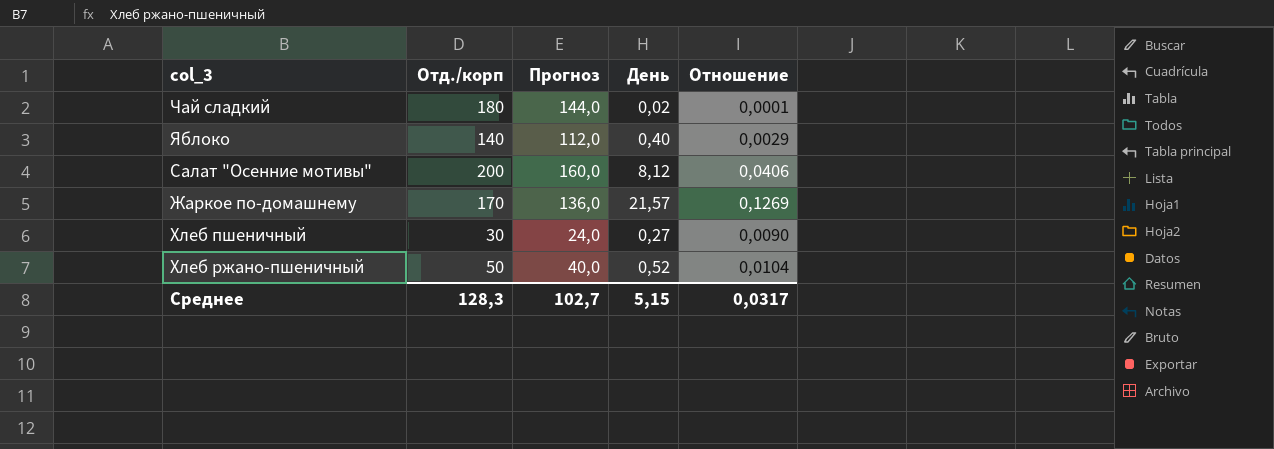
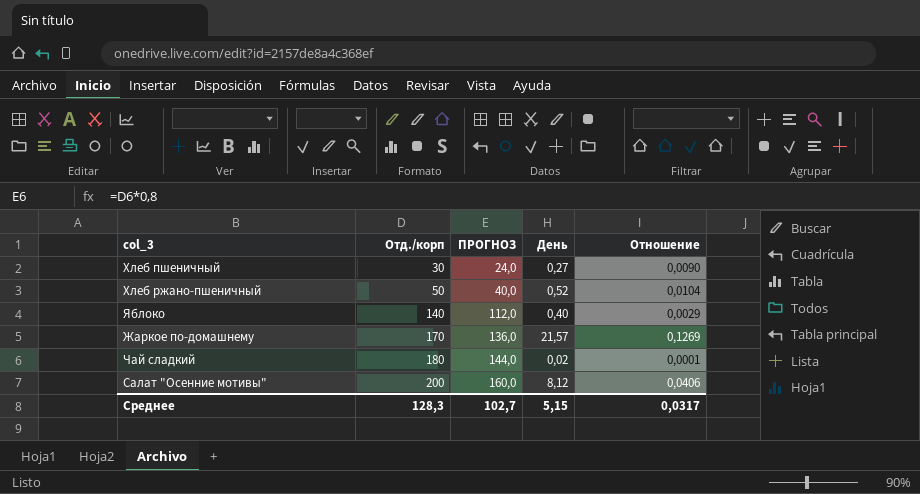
row order: none -> Отд./корп ascending
column name: Прогноз -> ПРОГНОЗ

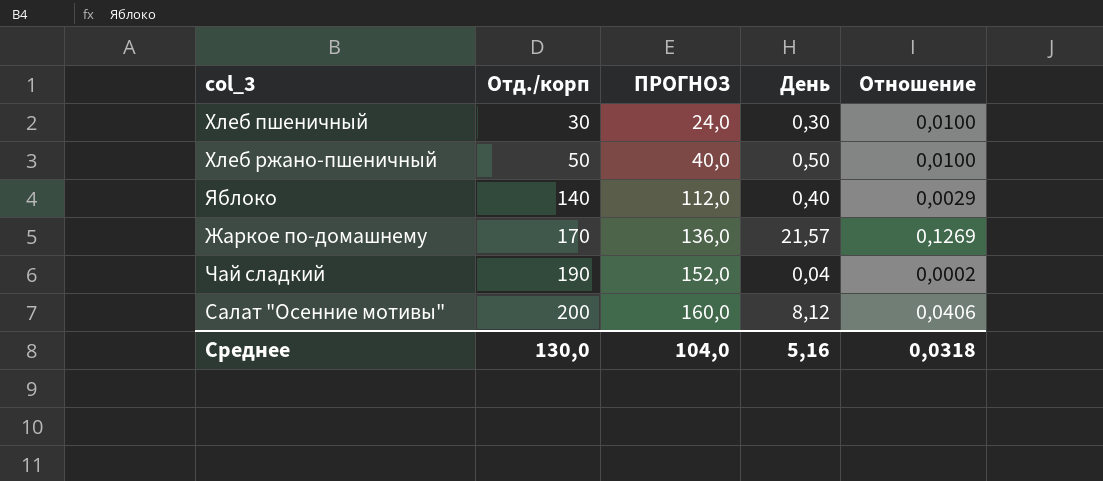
Хлеб пшеничный | День: 0,27 -> 0,30
Хлеб пшеничный | Отношение: 0,0090 -> 0,0100
Хлеб ржано-пшеничный | День: 0,52 -> 0,50
Хлеб ржано-пшеничный | Отношение: 0,0104 -> 0,0100
Чай сладкий | Отд./корп: 180 -> 190
Чай сладкий | ПРОГНОЗ: 144,0 -> 152,0
Чай сладкий | День: 0,02 -> 0,04
Чай сладкий | Отношение: 0,0001 -> 0,0002
Среднее | Отд./корп: 128,3 -> 130,0
Среднее | ПРОГНОЗ: 102,7 -> 104,0
Среднее | День: 5,15 -> 5,16
Среднее | Отношение: 0,0317 -> 0,0318

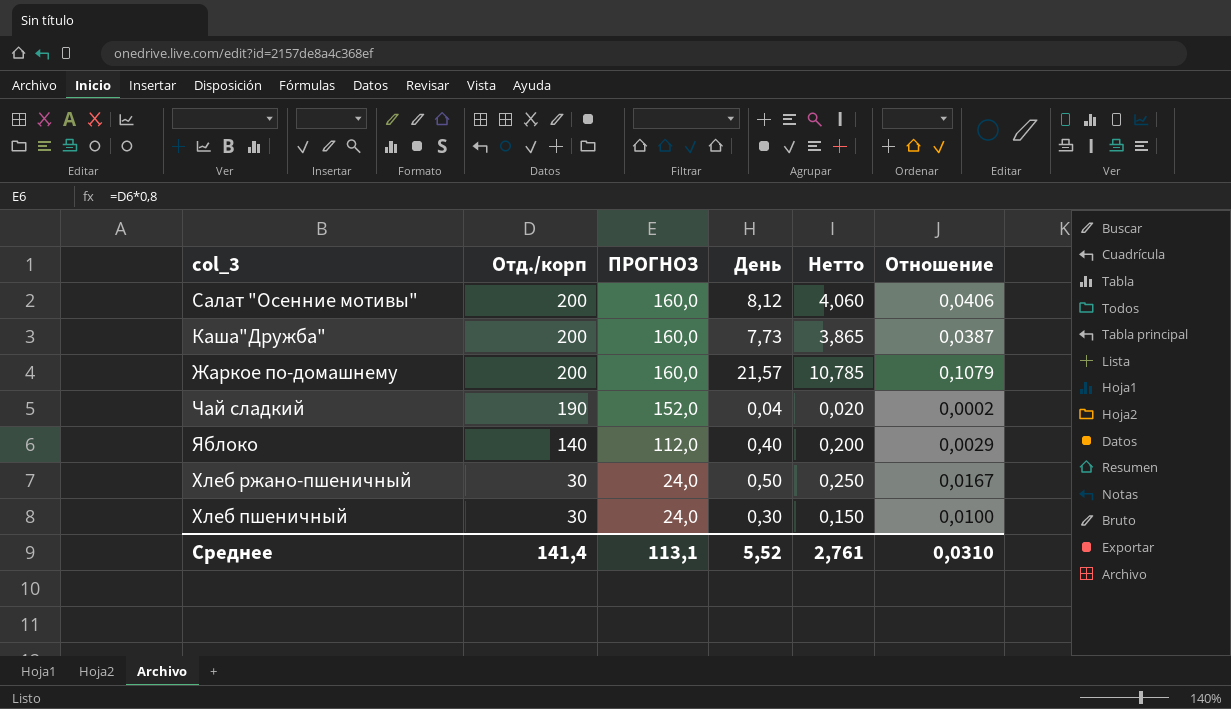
row order: Отд./корп ascending -> Отд./корп descending
column Нетто | formula: none -> [День] * 0,5
row Каша"Дружба": none -> 200 | 160,0 | 7,73 | 3,865 | 0,0387
Жаркое по-домашнему | Отд./корп: 170 -> 200
Жаркое по-домашнему | ПРОГНОЗ: 136,0 -> 160,0
Жаркое по-домашнему | Отношение: 0,1269 -> 0,1079
Хлеб ржано-пшеничный | Отд./корп: 50 -> 30
Хлеб ржано-пшеничный | ПРОГНОЗ: 40,0 -> 24,0
Хлеб ржано-пшеничный | Отношение: 0,0100 -> 0,0167
Среднее | Отд./корп: 130,0 -> 141,4
Среднее | ПРОГНОЗ: 104,0 -> 113,1
Среднее | День: 5,16 -> 5,52
Среднее | Отношение: 0,0318 -> 0,0310

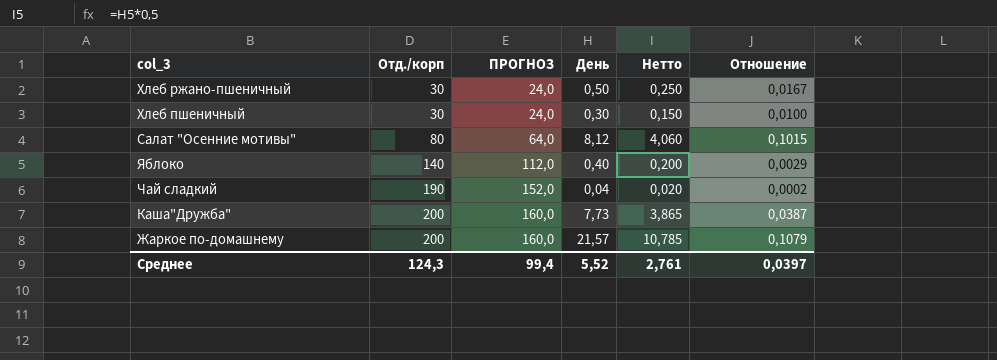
row order: Отд./корп descending -> Отд./корп ascending
Салат "Осенние мотивы" | Отд./корп: 200 -> 80
Салат "Осенние мотивы" | ПРОГНОЗ: 160,0 -> 64,0
Салат "Осенние мотивы" | Отношение: 0,0406 -> 0,1015
Среднее | Отд./корп: 141,4 -> 124,3
Среднее | ПРОГНОЗ: 113,1 -> 99,4
Среднее | Отношение: 0,0310 -> 0,0397

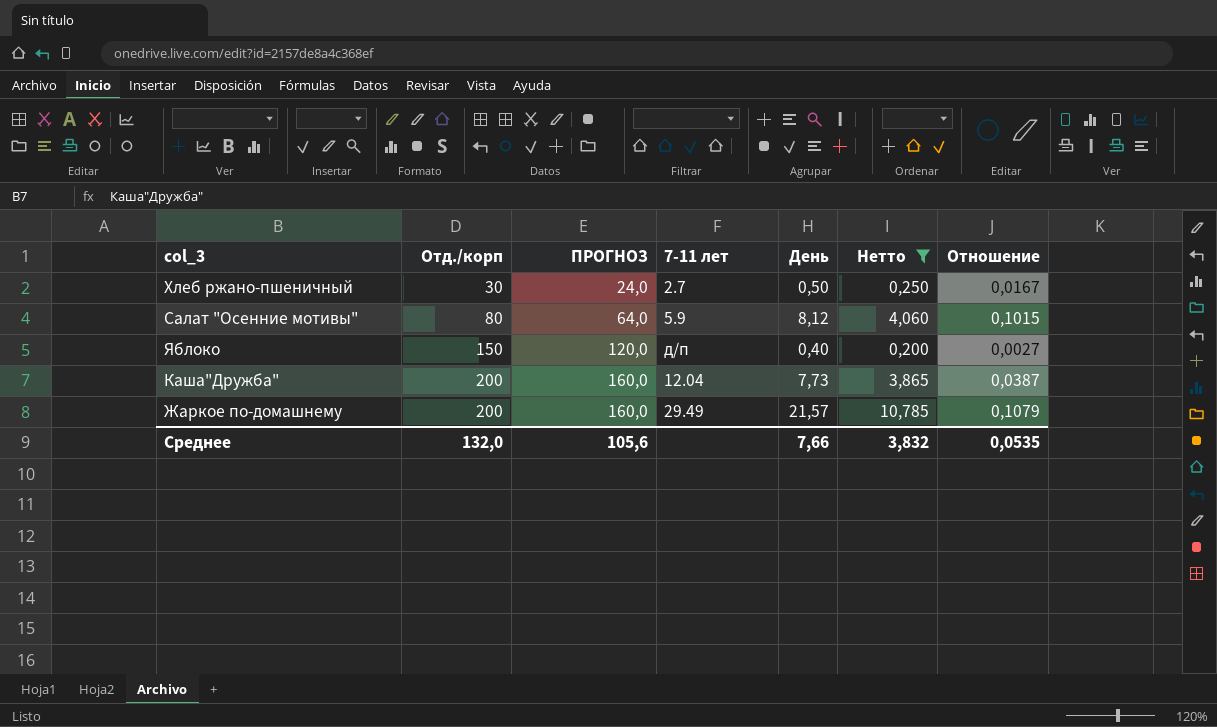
filter: none -> Нетто >= 0,200
column 7-11 лет | position: none -> 4
Яблоко | Отд./корп: 140 -> 150
Яблоко | ПРОГНОЗ: 112,0 -> 120,0
Яблоко | Отношение: 0,0029 -> 0,0027
Среднее | Отд./корп: 124,3 -> 132,0
Среднее | ПРОГНОЗ: 99,4 -> 105,6
Среднее | День: 5,52 -> 7,66
Среднее | Нетто: 2,761 -> 3,832
Среднее | Отношение: 0,0397 -> 0,0535

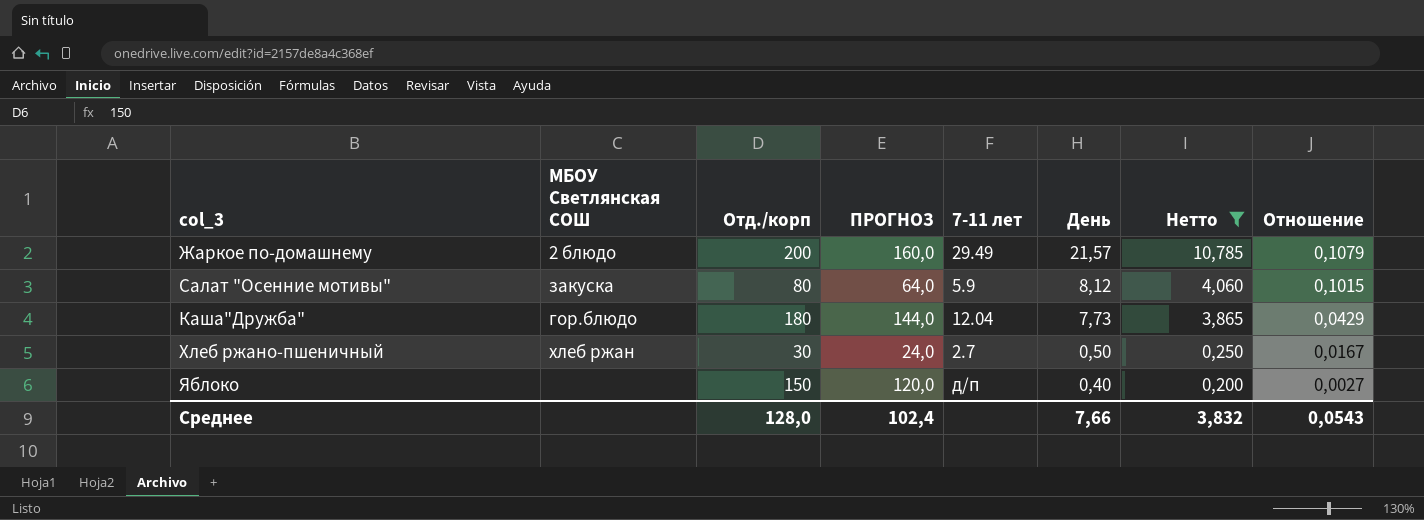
row order: Отд./корп ascending -> День descending
column МБОУ Светлянская СОШ | position: none -> 2
Каша"Дружба" | Отд./корп: 200 -> 180
Каша"Дружба" | ПРОГНОЗ: 160,0 -> 144,0
Каша"Дружба" | Отношение: 0,0387 -> 0,0429
Среднее | Отд./корп: 132,0 -> 128,0
Среднее | ПРОГНОЗ: 105,6 -> 102,4
Среднее | Отношение: 0,0535 -> 0,0543

